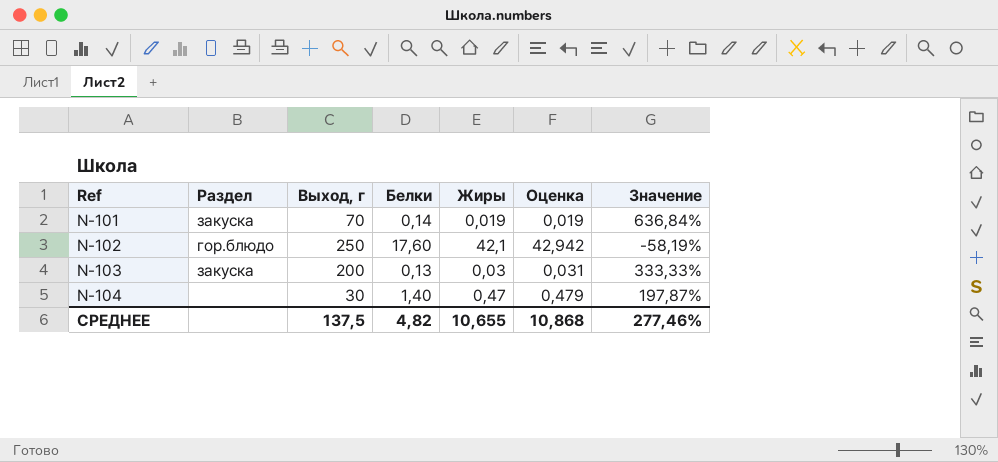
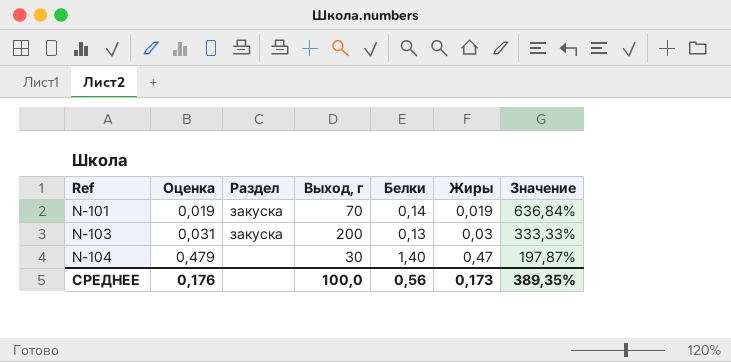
column Оценка | position: 6 -> 2
row N-102: гор.блюдо | 250 | 17,60 | 42,1 | 42,942 | -58,19% -> none
СРЕДНЕЕ | Оценка: 10,868 -> 0,176
СРЕДНЕЕ | Выход, г: 137,5 -> 100,0
СРЕДНЕЕ | Белки: 4,82 -> 0,56
СРЕДНЕЕ | Жиры: 10,655 -> 0,173
СРЕДНЕЕ | Значение: 277,46% -> 389,35%

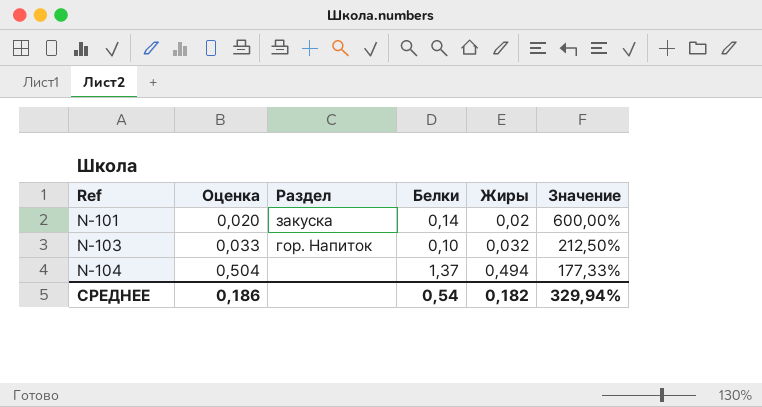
column Выход, г | position: 4 -> none
N-101 | Оценка: 0,019 -> 0,020
N-101 | Жиры: 0,019 -> 0,02
N-101 | Значение: 636,84% -> 600,00%
N-103 | Оценка: 0,031 -> 0,033
N-103 | Раздел: закуска -> гор. Напиток
N-103 | Белки: 0,13 -> 0,10
N-103 | Жиры: 0,03 -> 0,032
N-103 | Значение: 333,33% -> 212,50%
N-104 | Оценка: 0,479 -> 0,504
N-104 | Белки: 1,40 -> 1,37
N-104 | Жиры: 0,47 -> 0,494
N-104 | Значение: 197,87% -> 177,33%
СРЕДНЕЕ | Оценка: 0,176 -> 0,186
СРЕДНЕЕ | Белки: 0,56 -> 0,54
СРЕДНЕЕ | Жиры: 0,173 -> 0,182
СРЕДНЕЕ | Значение: 389,35% -> 329,94%

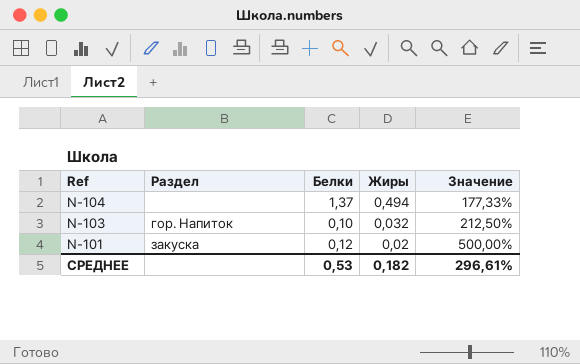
row order: Ref ascending -> Ref descending
column Оценка | formula: [Жиры] * 1,02 -> none
N-101 | Белки: 0,14 -> 0,12
N-101 | Значение: 600,00% -> 500,00%
СРЕДНЕЕ | Белки: 0,54 -> 0,53
СРЕДНЕЕ | Значение: 329,94% -> 296,61%

